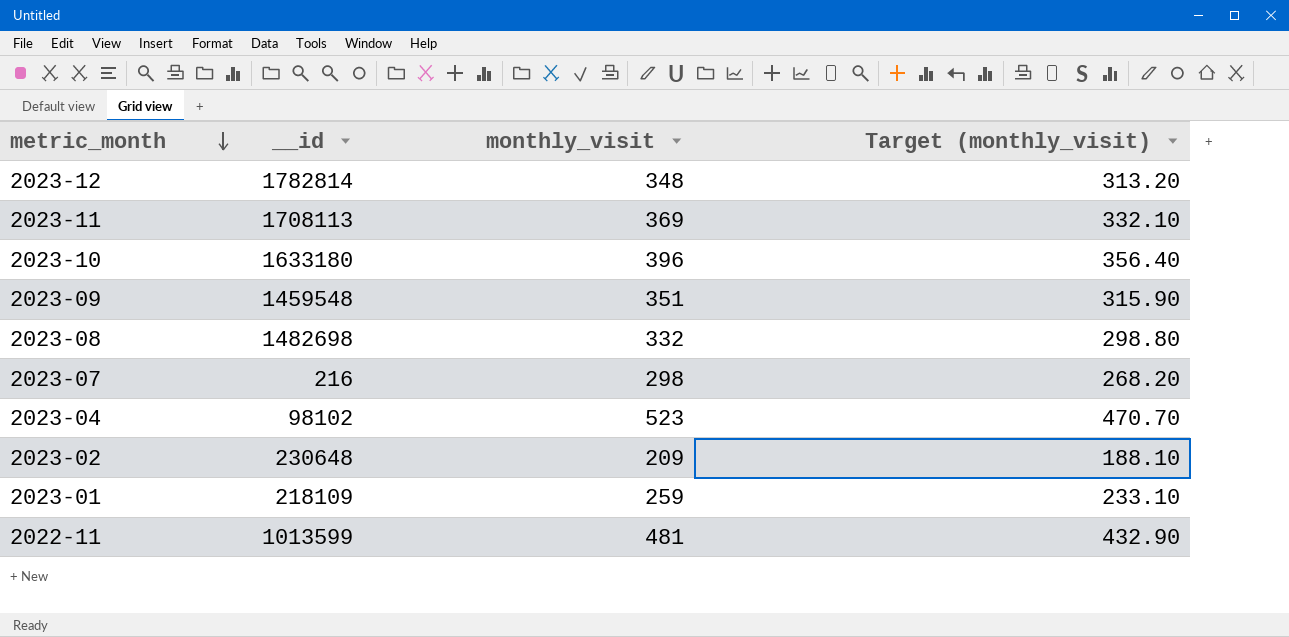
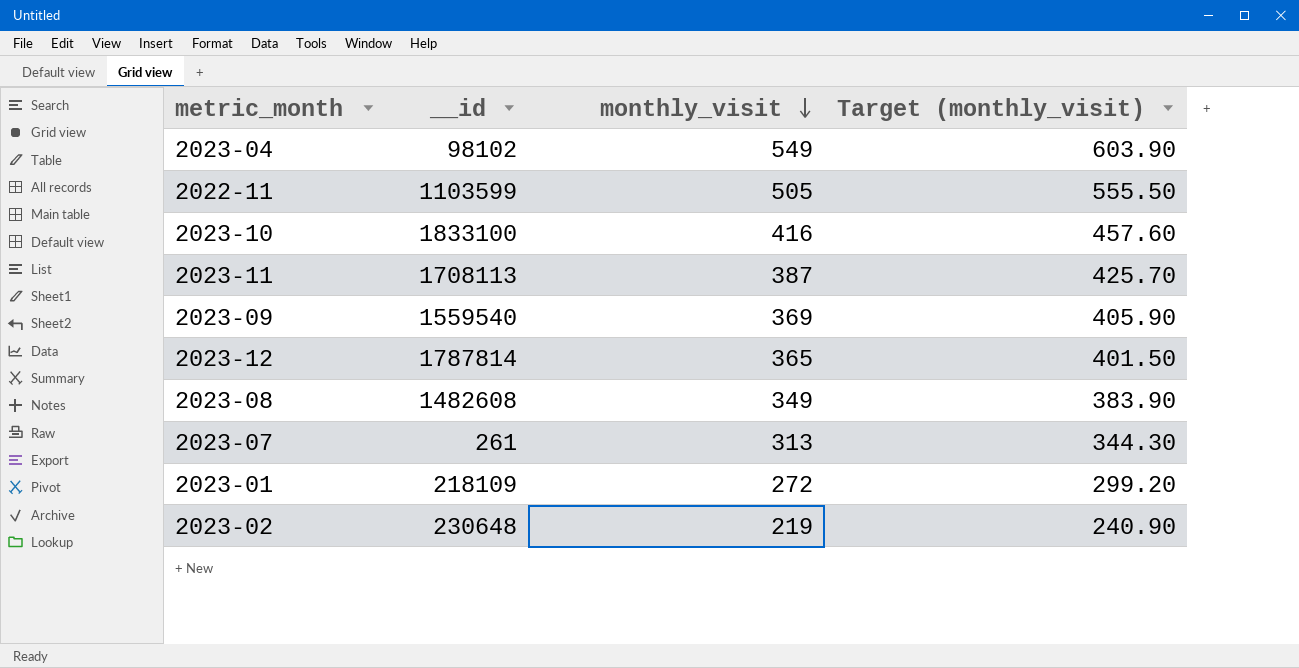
row order: metric_month descending -> monthly_visit descending
column Target (monthly_visit) | formula: [monthly_visit] * 0.9 -> [monthly_visit] * 1.1
2023-04 | monthly_visit: 523 -> 549
2022-11 | __id: 1013599 -> 1103599
2022-11 | monthly_visit: 481 -> 505
2023-10 | __id: 1633180 -> 1833100
2023-10 | monthly_visit: 396 -> 416
2023-11 | monthly_visit: 369 -> 387
2023-09 | __id: 1459548 -> 1559540
2023-09 | monthly_visit: 351 -> 369
2023-12 | __id: 1782814 -> 1787814
2023-12 | monthly_visit: 348 -> 365
2023-08 | __id: 1482698 -> 1482608
2023-08 | monthly_visit: 332 -> 349
2023-07 | __id: 216 -> 261
2023-07 | monthly_visit: 298 -> 313
2023-01 | monthly_visit: 259 -> 272
2023-02 | monthly_visit: 209 -> 219

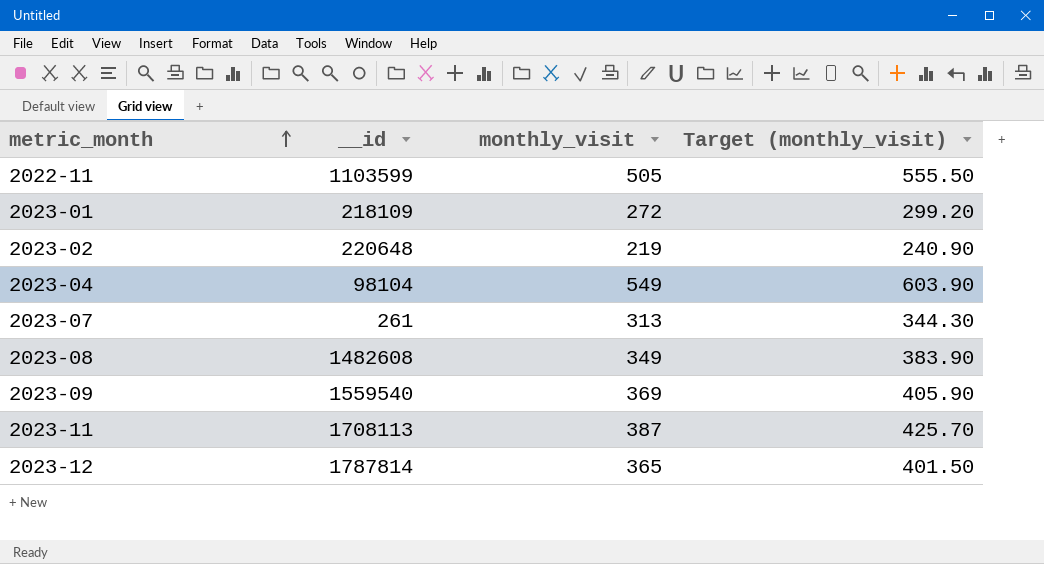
row order: monthly_visit descending -> metric_month ascending
row 2023-10: 1833100 | 416 | 457.60 -> none
2023-02 | __id: 230648 -> 220648
2023-04 | __id: 98102 -> 98104

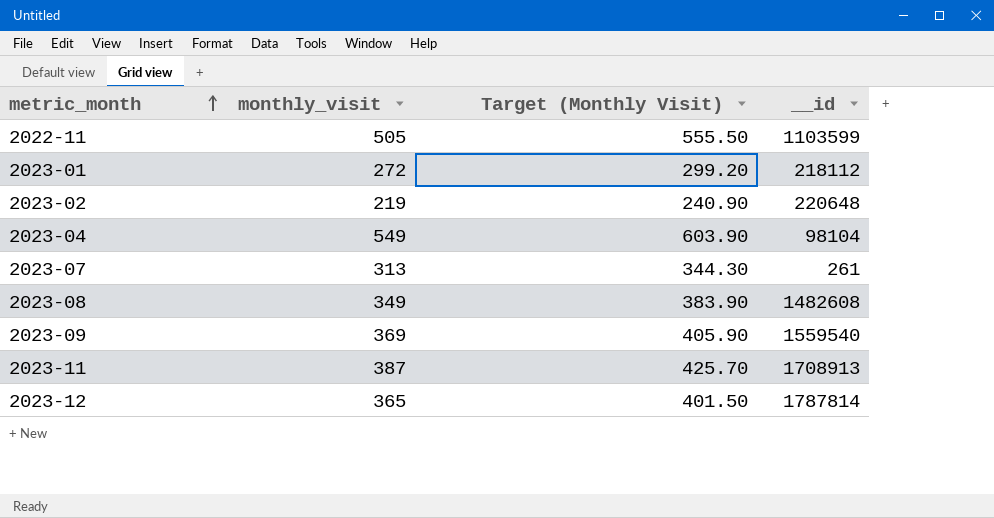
column name: Target (monthly_visit) -> Target (Monthly Visit)
column __id | position: 2 -> 4
2023-01 | __id: 218109 -> 218112
2023-11 | __id: 1708113 -> 1708913

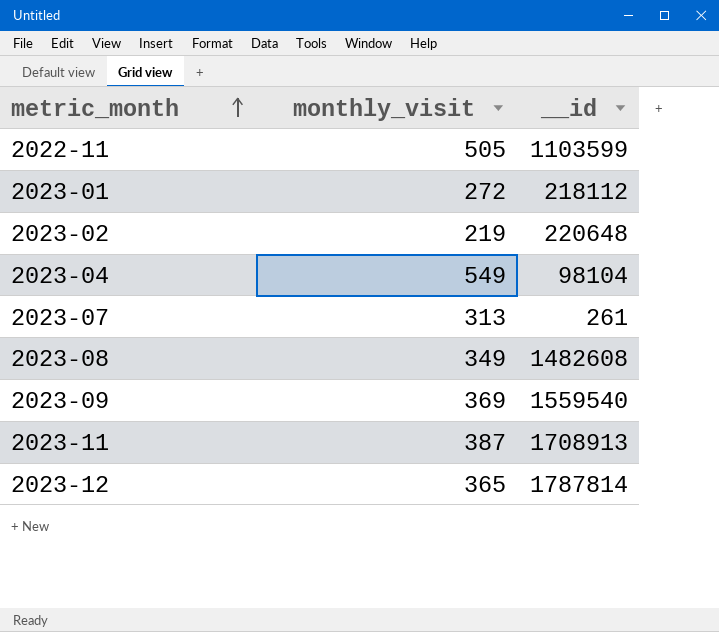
column Target (Monthly Visit) | formula: [monthly_visit] * 1.1 -> none

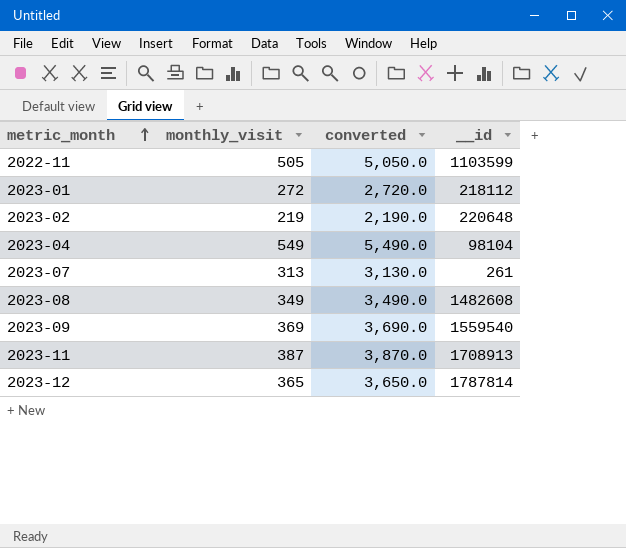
column converted | formula: none -> [monthly_visit] * 10

